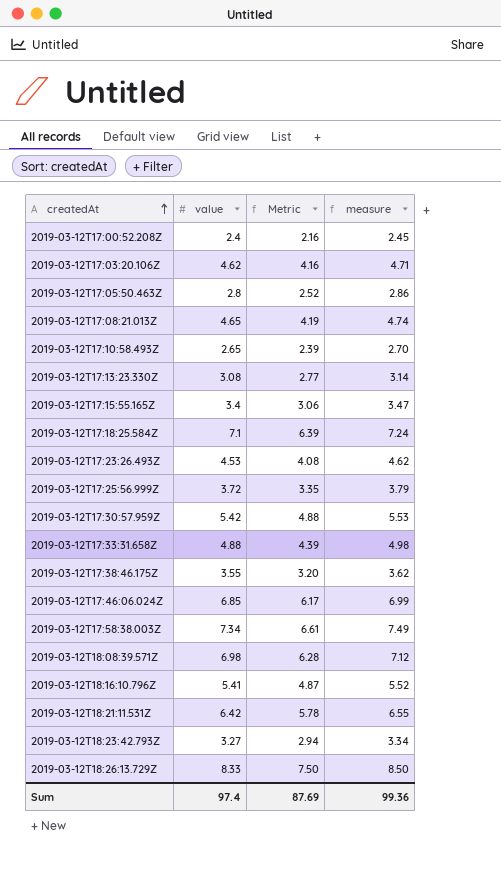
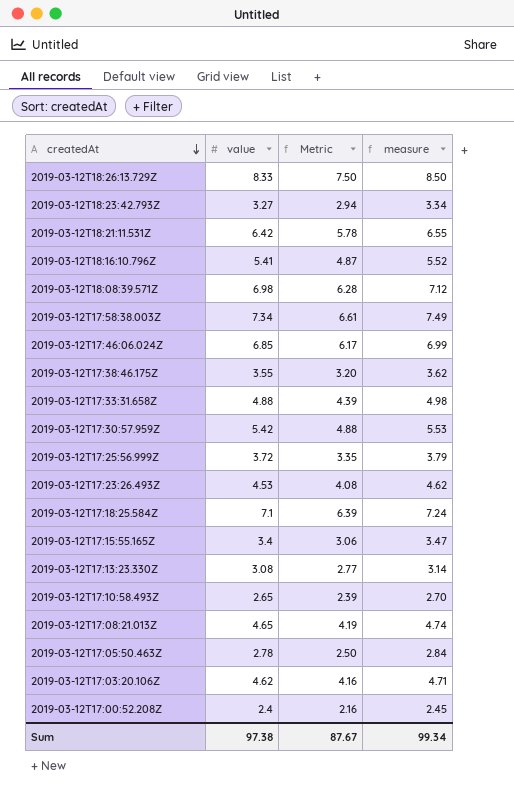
row order: createdAt ascending -> createdAt descending
2019-03-12T17:05:50.463Z | value: 2.8 -> 2.78
2019-03-12T17:05:50.463Z | Metric: 2.52 -> 2.50
2019-03-12T17:05:50.463Z | measure: 2.86 -> 2.84
Sum | value: 97.4 -> 97.38
Sum | Metric: 87.69 -> 87.67
Sum | measure: 99.36 -> 99.34

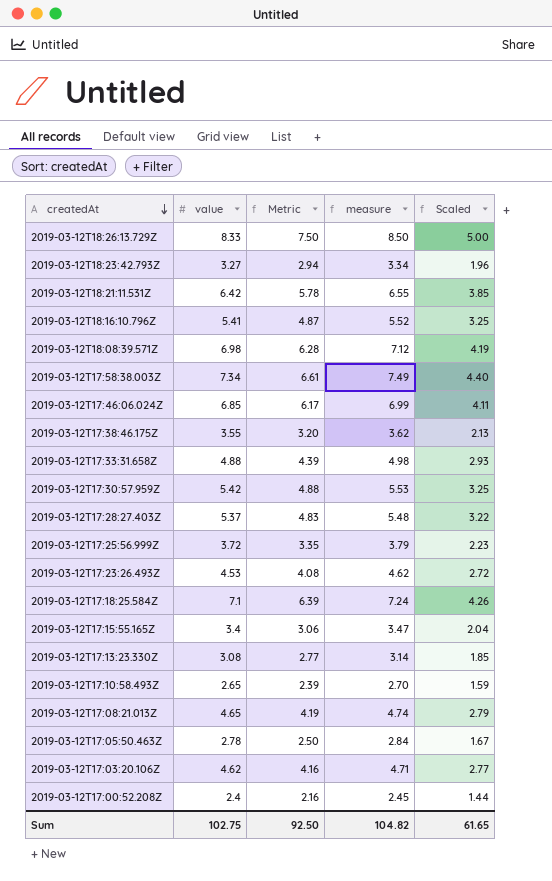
column Scaled | formula: none -> [value] * 0.6
row 2019-03-12T17:28:27.403Z: none -> 5.37 | 4.83 | 5.48 | 3.22
Sum | value: 97.38 -> 102.75
Sum | Metric: 87.67 -> 92.50
Sum | measure: 99.34 -> 104.82

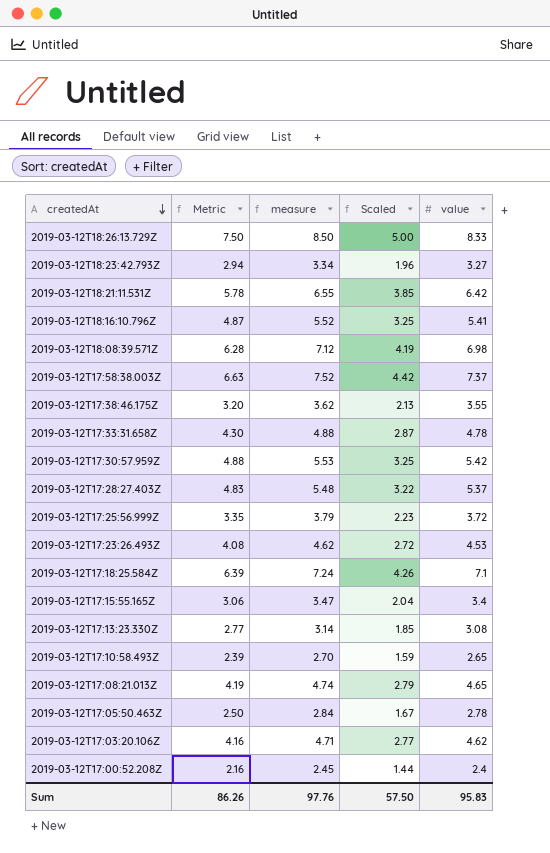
column value | position: 2 -> 5
row 2019-03-12T17:46:06.024Z: 6.85 | 6.17 | 6.99 | 4.11 -> none
2019-03-12T17:58:38.003Z | Metric: 6.61 -> 6.63
2019-03-12T17:58:38.003Z | measure: 7.49 -> 7.52
2019-03-12T17:58:38.003Z | Scaled: 4.40 -> 4.42
2019-03-12T17:58:38.003Z | value: 7.34 -> 7.37
2019-03-12T17:33:31.658Z | Metric: 4.39 -> 4.30
2019-03-12T17:33:31.658Z | measure: 4.98 -> 4.88
2019-03-12T17:33:31.658Z | Scaled: 2.93 -> 2.87
2019-03-12T17:33:31.658Z | value: 4.88 -> 4.78
Sum | Metric: 92.50 -> 86.26
Sum | measure: 104.82 -> 97.76
Sum | Scaled: 61.65 -> 57.50
Sum | value: 102.75 -> 95.83

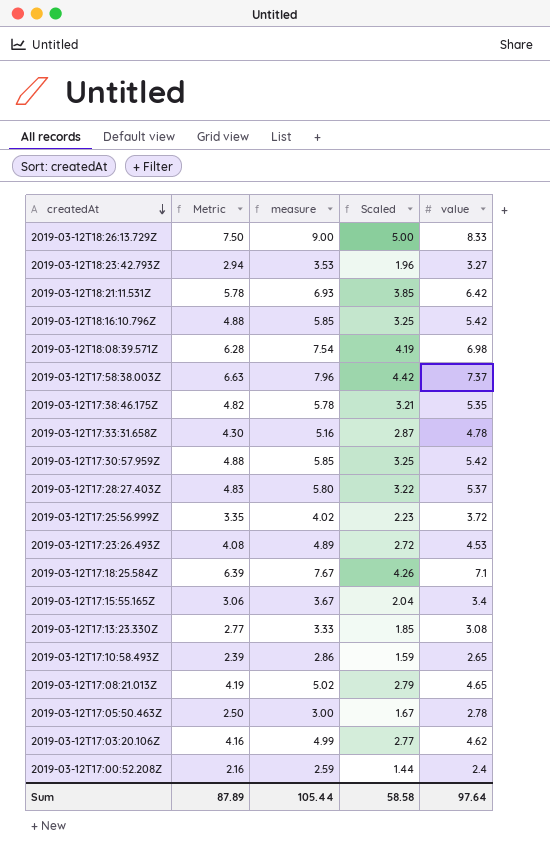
column measure | formula: [value] * 1.02 -> [value] * 1.08
2019-03-12T18:16:10.796Z | Metric: 4.87 -> 4.88
2019-03-12T18:16:10.796Z | value: 5.41 -> 5.42
2019-03-12T17:38:46.175Z | Metric: 3.20 -> 4.82
2019-03-12T17:38:46.175Z | Scaled: 2.13 -> 3.21
2019-03-12T17:38:46.175Z | value: 3.55 -> 5.35
Sum | Metric: 86.26 -> 87.89
Sum | measure: 97.76 -> 105.44
Sum | Scaled: 57.50 -> 58.58
Sum | value: 95.83 -> 97.64

